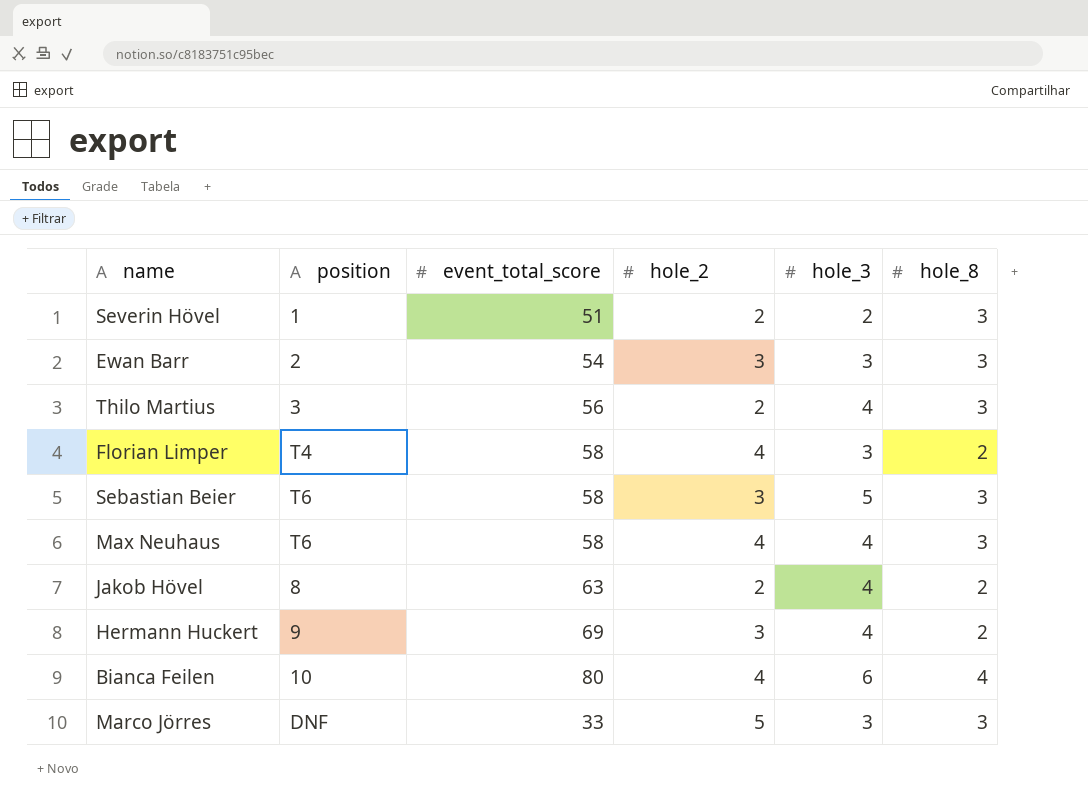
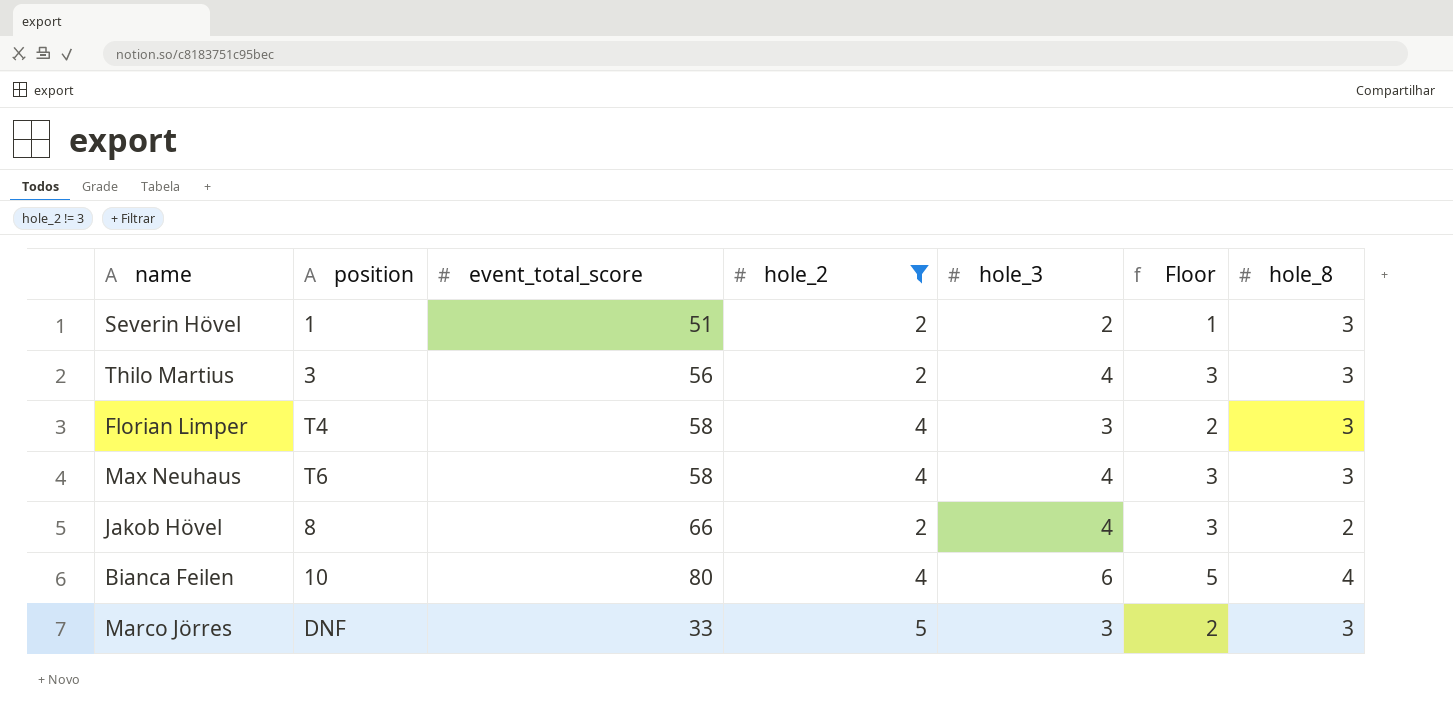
filter: none -> hole_2 != 3
column Floor | formula: none -> [hole_3] - 1
Florian Limper | hole_8: 2 -> 3
Jakob Hövel | event_total_score: 63 -> 66

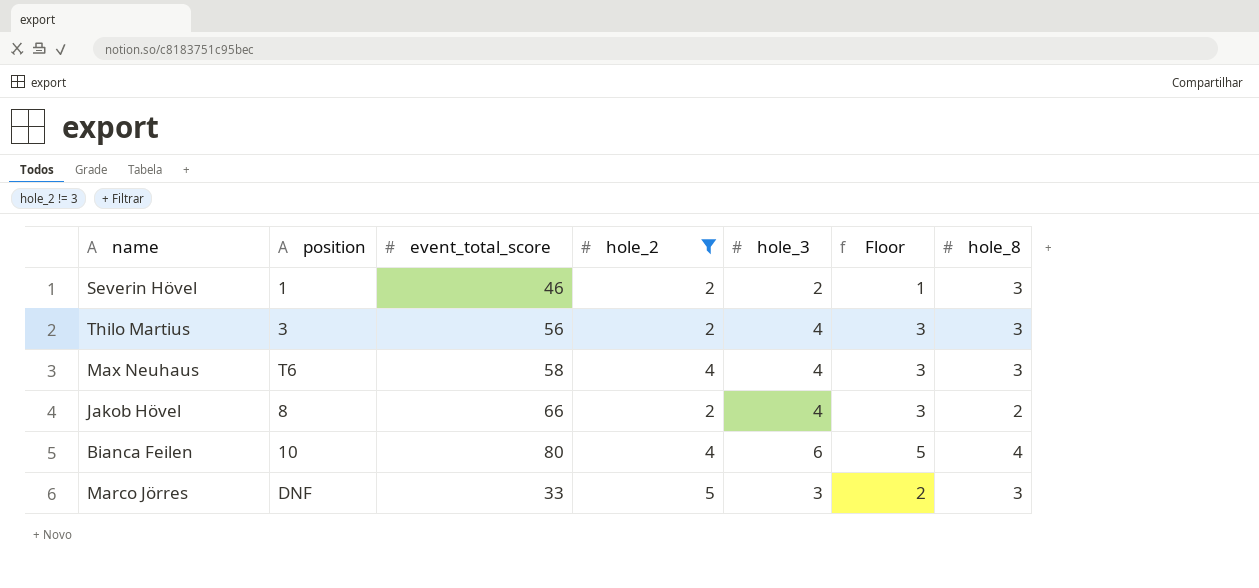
row Florian Limper: T4 | 58 | 4 | 3 | 2 | 3 -> none
Severin Hövel | event_total_score: 51 -> 46

